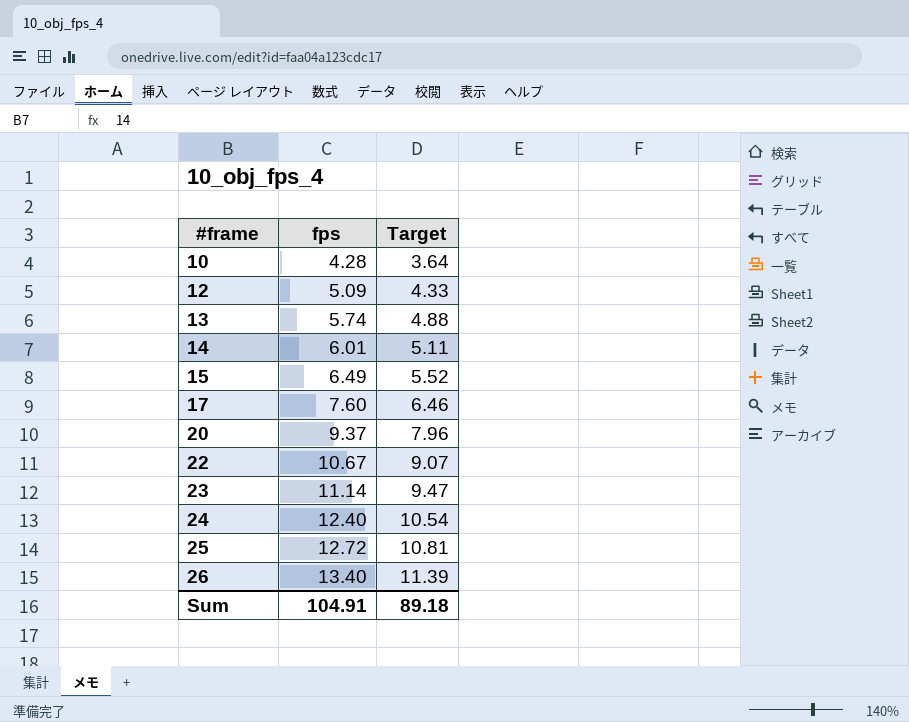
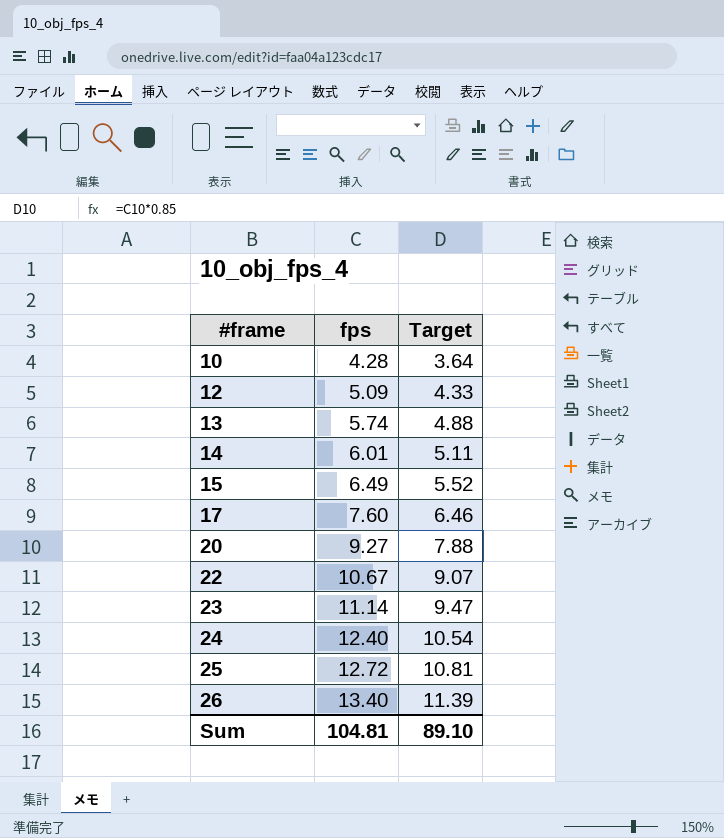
20 | fps: 9.37 -> 9.27
20 | Target: 7.96 -> 7.88
Sum | fps: 104.91 -> 104.81
Sum | Target: 89.18 -> 89.10

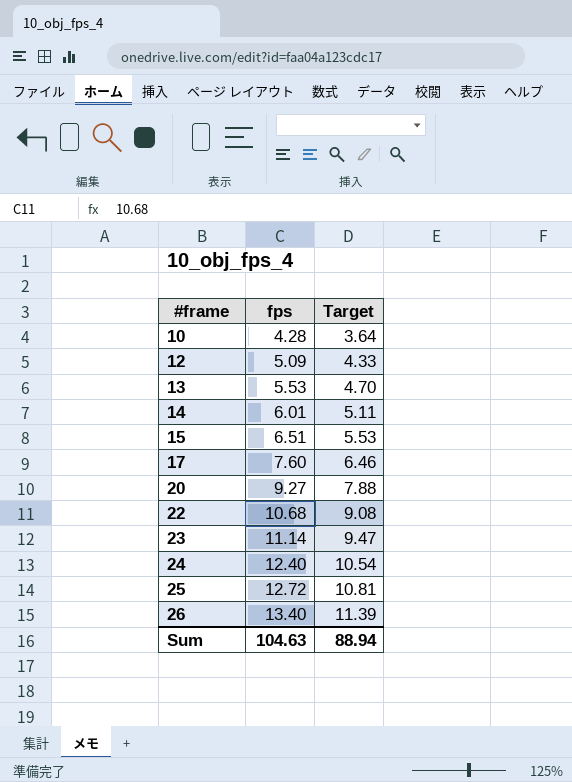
13 | fps: 5.74 -> 5.53
13 | Target: 4.88 -> 4.70
15 | fps: 6.49 -> 6.51
15 | Target: 5.52 -> 5.53
22 | fps: 10.67 -> 10.68
22 | Target: 9.07 -> 9.08
Sum | fps: 104.81 -> 104.63
Sum | Target: 89.10 -> 88.94

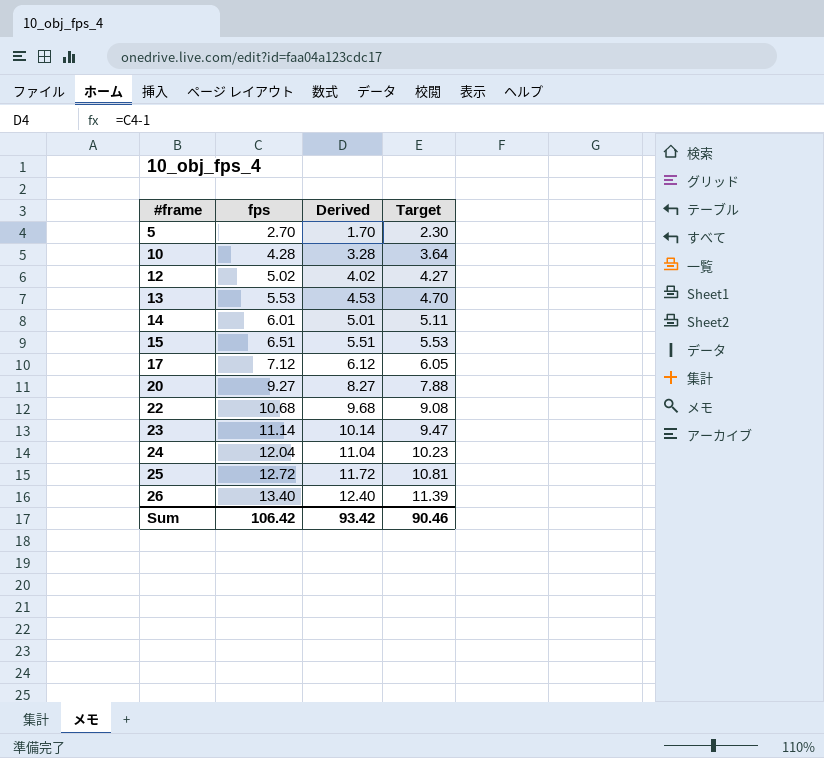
column Derived | formula: none -> [fps] - 1
row 5: none -> 2.70 | 1.70 | 2.30
12 | fps: 5.09 -> 5.02
12 | Target: 4.33 -> 4.27
17 | fps: 7.60 -> 7.12
17 | Target: 6.46 -> 6.05
24 | fps: 12.40 -> 12.04
24 | Target: 10.54 -> 10.23
Sum | fps: 104.63 -> 106.42
Sum | Target: 88.94 -> 90.46

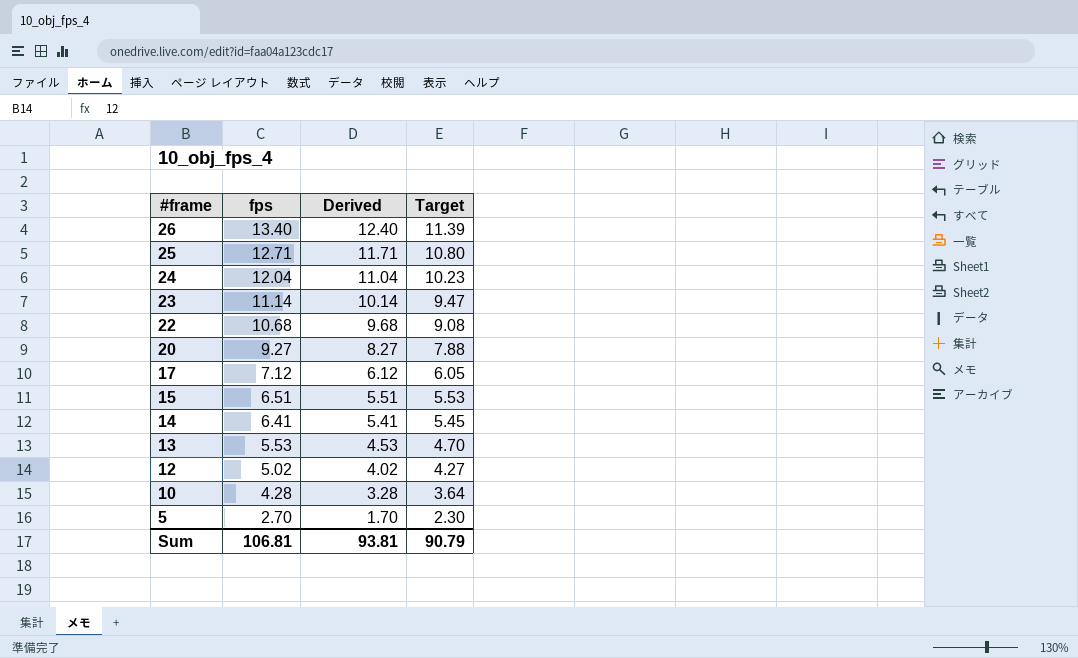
row order: #frame ascending -> #frame descending
25 | fps: 12.72 -> 12.71
25 | Derived: 11.72 -> 11.71
25 | Target: 10.81 -> 10.80
14 | fps: 6.01 -> 6.41
14 | Derived: 5.01 -> 5.41
14 | Target: 5.11 -> 5.45
Sum | fps: 106.42 -> 106.81
Sum | Derived: 93.42 -> 93.81
Sum | Target: 90.46 -> 90.79

